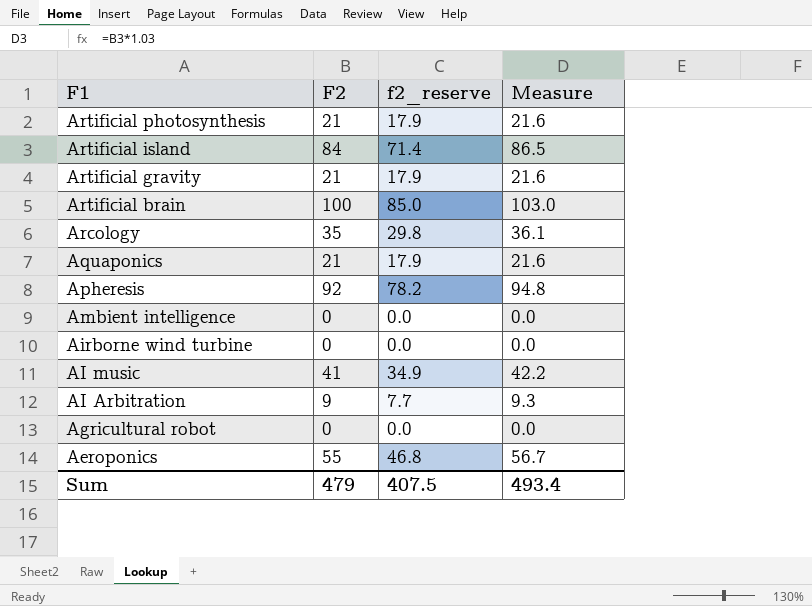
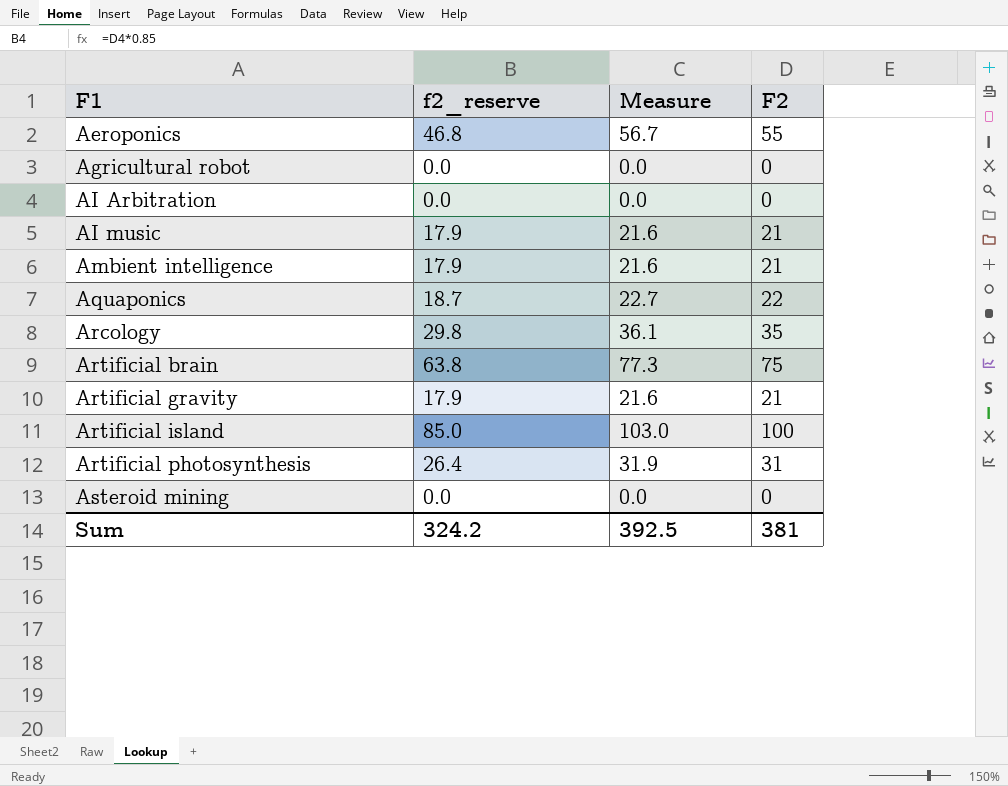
row order: F1 descending -> F1 ascending
column F2 | position: 2 -> 4
row Apheresis: 92 | 78.2 | 94.8 -> none
row Airborne wind turbine: 0 | 0.0 | 0.0 -> none
AI Arbitration | f2_reserve: 7.7 -> 0.0
AI Arbitration | Measure: 9.3 -> 0.0
AI Arbitration | F2: 9 -> 0
AI music | f2_reserve: 34.9 -> 17.9
AI music | Measure: 42.2 -> 21.6
AI music | F2: 41 -> 21
Ambient intelligence | f2_reserve: 0.0 -> 17.9
Ambient intelligence | Measure: 0.0 -> 21.6
Ambient intelligence | F2: 0 -> 21
Aquaponics | f2_reserve: 17.9 -> 18.7
Aquaponics | Measure: 21.6 -> 22.7
Aquaponics | F2: 21 -> 22
Artificial brain | f2_reserve: 85.0 -> 63.8
Artificial brain | Measure: 103.0 -> 77.3
Artificial brain | F2: 100 -> 75
Artificial island | f2_reserve: 71.4 -> 85.0
Artificial island | Measure: 86.5 -> 103.0
Artificial island | F2: 84 -> 100
Artificial photosynthesis | f2_reserve: 17.9 -> 26.4
Artificial photosynthesis | Measure: 21.6 -> 31.9
Artificial photosynthesis | F2: 21 -> 31
row Asteroid mining: none -> 0.0 | 0.0 | 0
Sum | f2_reserve: 407.5 -> 324.2
Sum | Measure: 493.4 -> 392.5
Sum | F2: 479 -> 381

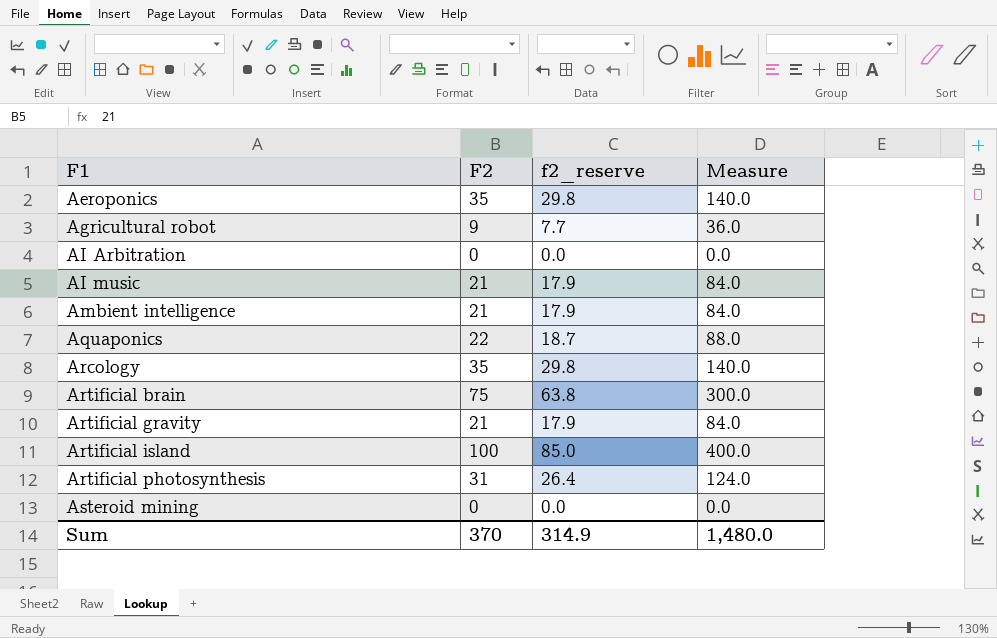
column F2 | position: 4 -> 2
column Measure | formula: [F2] * 1.03 -> [F2] * 4
Aeroponics | F2: 55 -> 35
Aeroponics | f2_reserve: 46.8 -> 29.8
Agricultural robot | F2: 0 -> 9
Agricultural robot | f2_reserve: 0.0 -> 7.7
Sum | F2: 381 -> 370
Sum | f2_reserve: 324.2 -> 314.9
Sum | Measure: 392.5 -> 1,480.0

